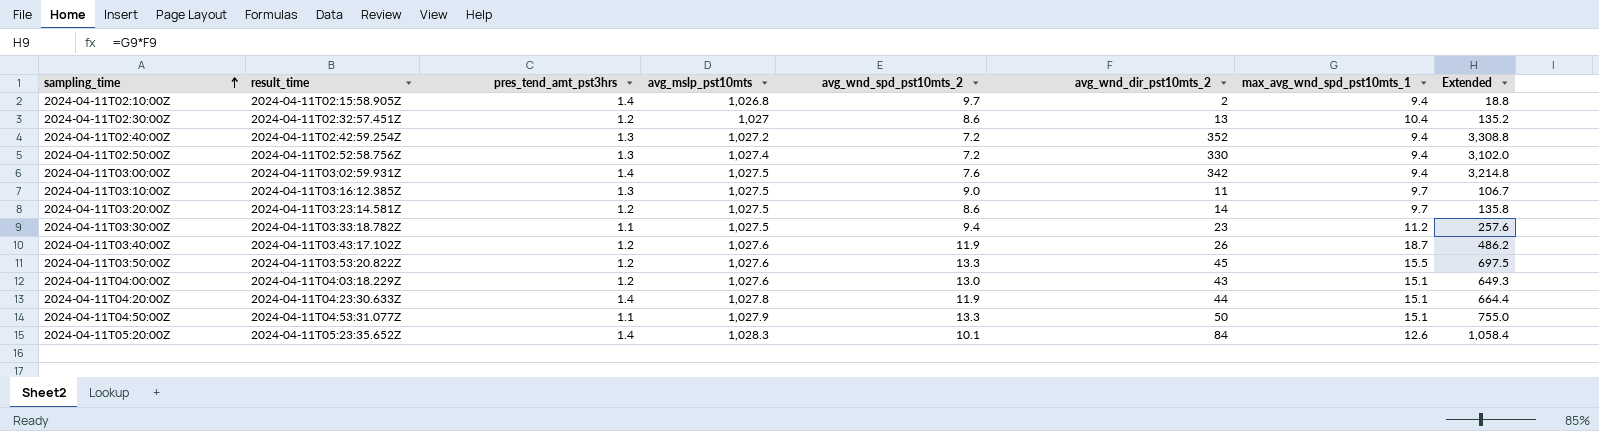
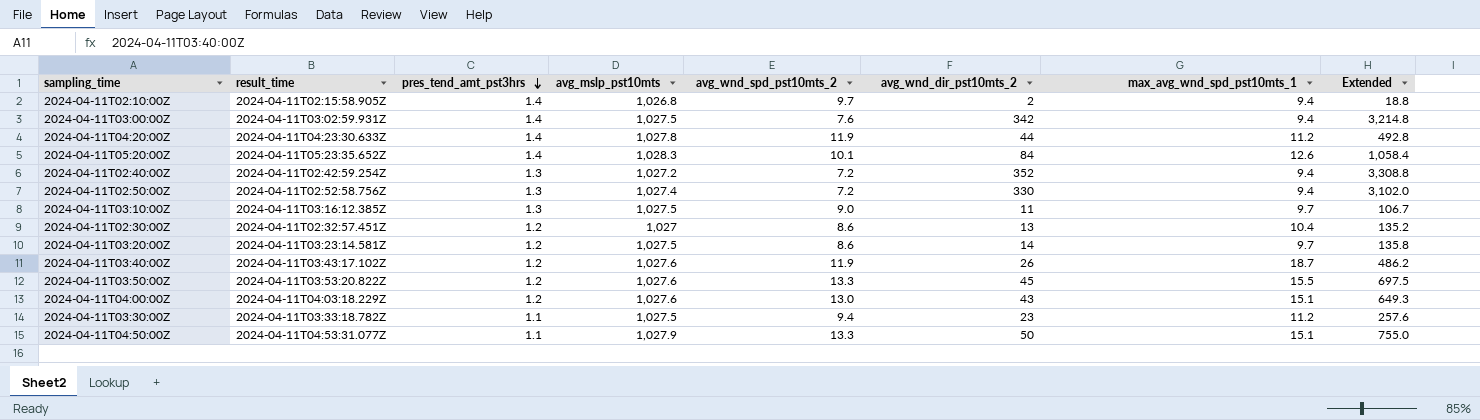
row order: sampling_time ascending -> pres_tend_amt_pst3hrs descending
2024-04-11T04:20:00Z | max_avg_wnd_spd_pst10mts_1: 15.1 -> 11.2
2024-04-11T04:20:00Z | Extended: 664.4 -> 492.8

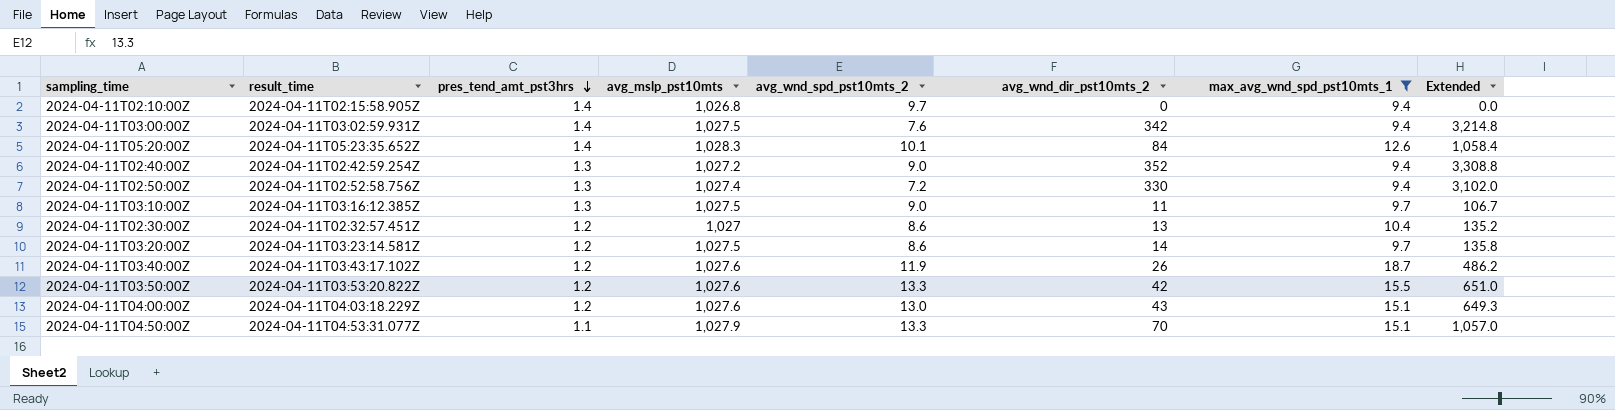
filter: none -> max_avg_wnd_spd_pst10mts_1 != 11.2
2024-04-11T02:10:00Z | avg_wnd_dir_pst10mts_2: 2 -> 0
2024-04-11T02:10:00Z | Extended: 18.8 -> 0.0
2024-04-11T02:40:00Z | avg_wnd_spd_pst10mts_2: 7.2 -> 9.0
2024-04-11T03:50:00Z | avg_wnd_dir_pst10mts_2: 45 -> 42
2024-04-11T03:50:00Z | Extended: 697.5 -> 651.0
2024-04-11T04:50:00Z | avg_wnd_dir_pst10mts_2: 50 -> 70
2024-04-11T04:50:00Z | Extended: 755.0 -> 1,057.0

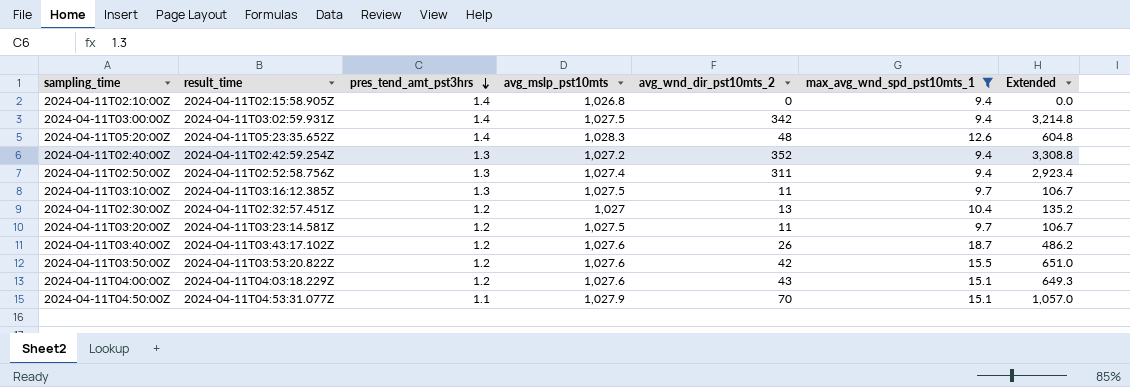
column avg_wnd_spd_pst10mts_2 | position: 5 -> none
2024-04-11T05:20:00Z | avg_wnd_dir_pst10mts_2: 84 -> 48
2024-04-11T05:20:00Z | Extended: 1,058.4 -> 604.8
2024-04-11T02:50:00Z | avg_wnd_dir_pst10mts_2: 330 -> 311
2024-04-11T02:50:00Z | Extended: 3,102.0 -> 2,923.4
2024-04-11T03:20:00Z | avg_wnd_dir_pst10mts_2: 14 -> 11
2024-04-11T03:20:00Z | Extended: 135.8 -> 106.7

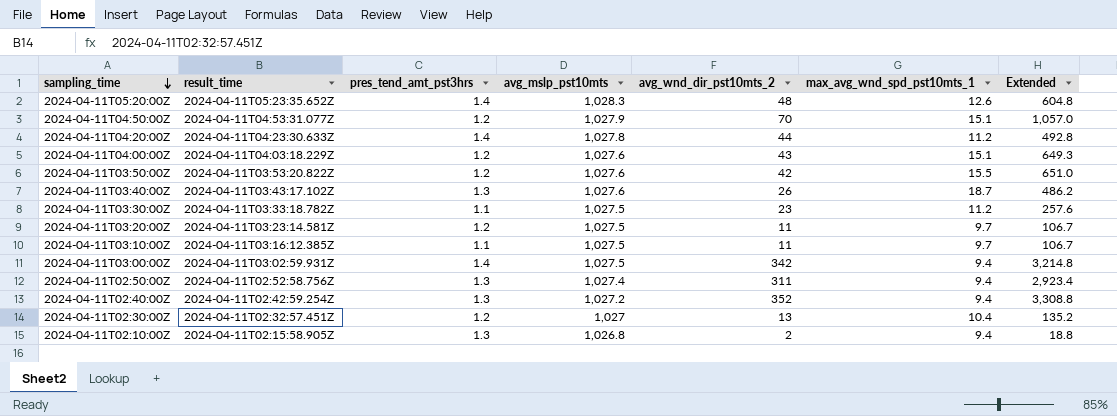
filter: max_avg_wnd_spd_pst10mts_1 != 11.2 -> none
row order: pres_tend_amt_pst3hrs descending -> sampling_time descending
2024-04-11T04:50:00Z | pres_tend_amt_pst3hrs: 1.1 -> 1.2
2024-04-11T03:40:00Z | pres_tend_amt_pst3hrs: 1.2 -> 1.3
2024-04-11T03:10:00Z | pres_tend_amt_pst3hrs: 1.3 -> 1.1
2024-04-11T02:10:00Z | pres_tend_amt_pst3hrs: 1.4 -> 1.3
2024-04-11T02:10:00Z | avg_wnd_dir_pst10mts_2: 0 -> 2
2024-04-11T02:10:00Z | Extended: 0.0 -> 18.8

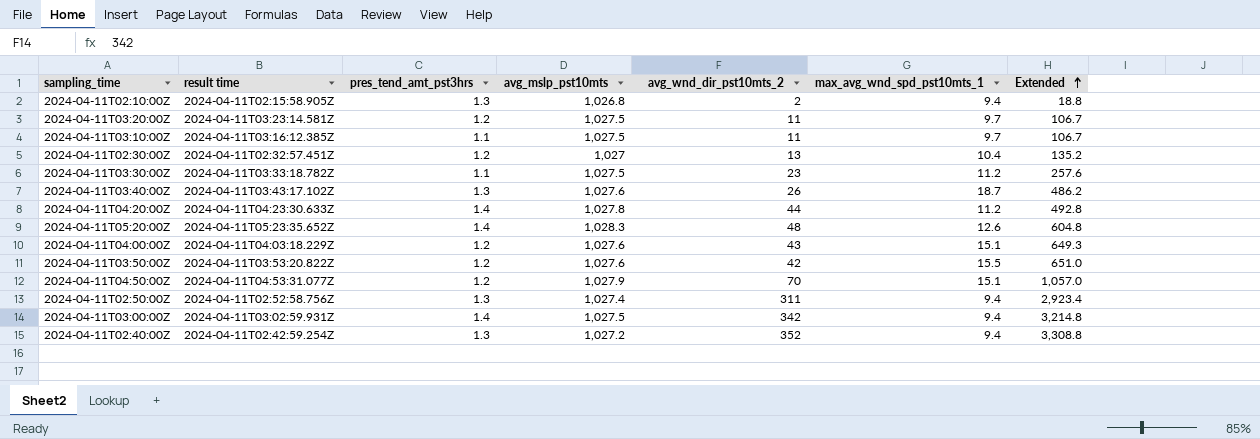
row order: sampling_time descending -> Extended ascending
column name: result_time -> result time

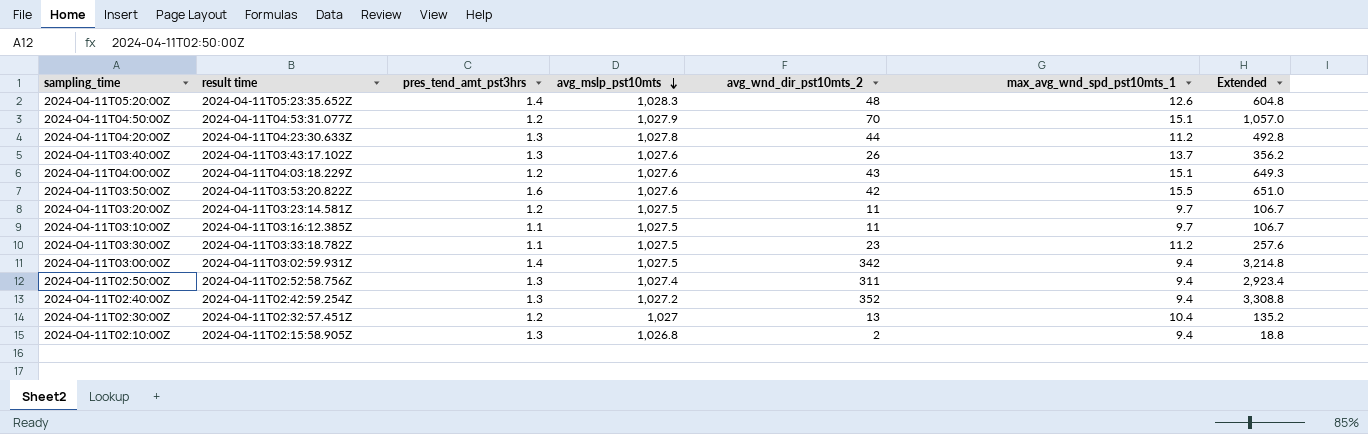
row order: Extended ascending -> avg_mslp_pst10mts descending
2024-04-11T04:20:00Z | pres_tend_amt_pst3hrs: 1.4 -> 1.3
2024-04-11T03:40:00Z | max_avg_wnd_spd_pst10mts_1: 18.7 -> 13.7
2024-04-11T03:40:00Z | Extended: 486.2 -> 356.2
2024-04-11T03:50:00Z | pres_tend_amt_pst3hrs: 1.2 -> 1.6

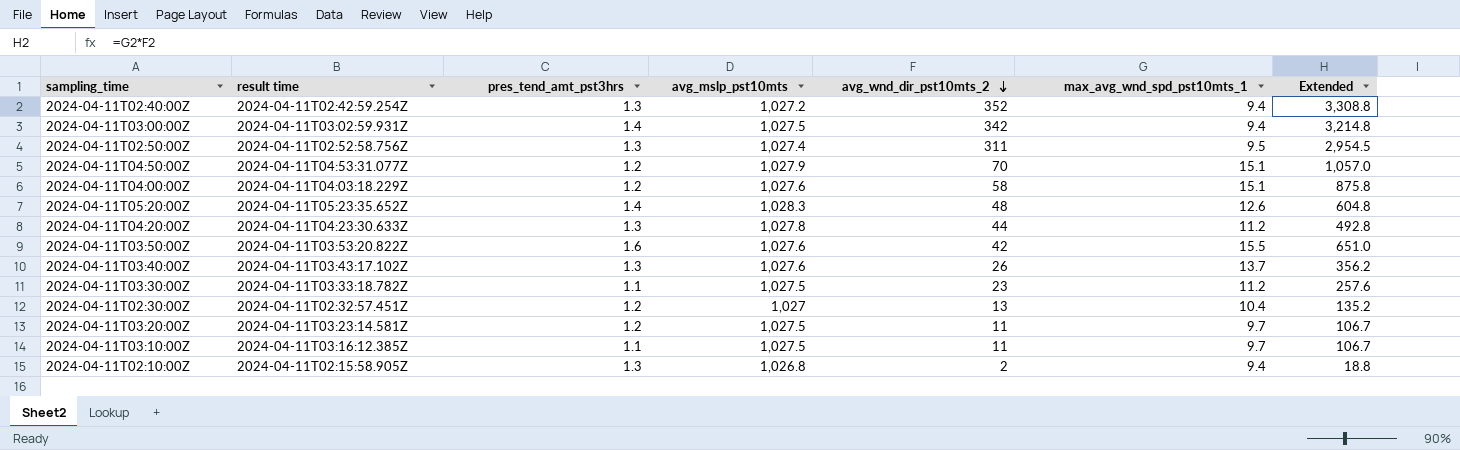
row order: avg_mslp_pst10mts descending -> avg_wnd_dir_pst10mts_2 descending
2024-04-11T02:50:00Z | max_avg_wnd_spd_pst10mts_1: 9.4 -> 9.5
2024-04-11T02:50:00Z | Extended: 2,923.4 -> 2,954.5
2024-04-11T04:00:00Z | avg_wnd_dir_pst10mts_2: 43 -> 58
2024-04-11T04:00:00Z | Extended: 649.3 -> 875.8

